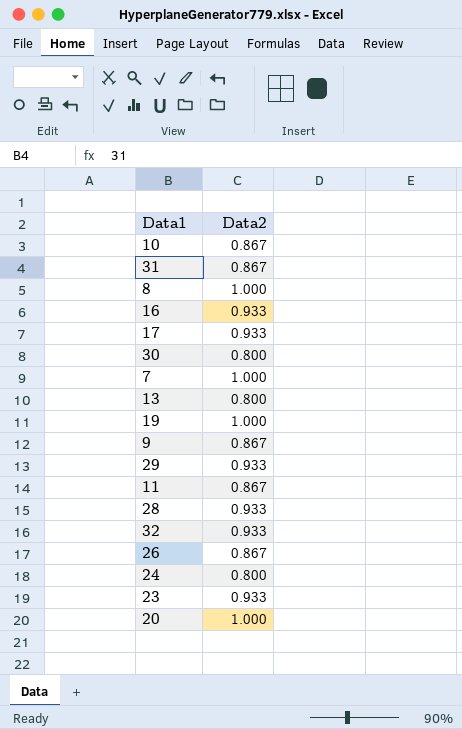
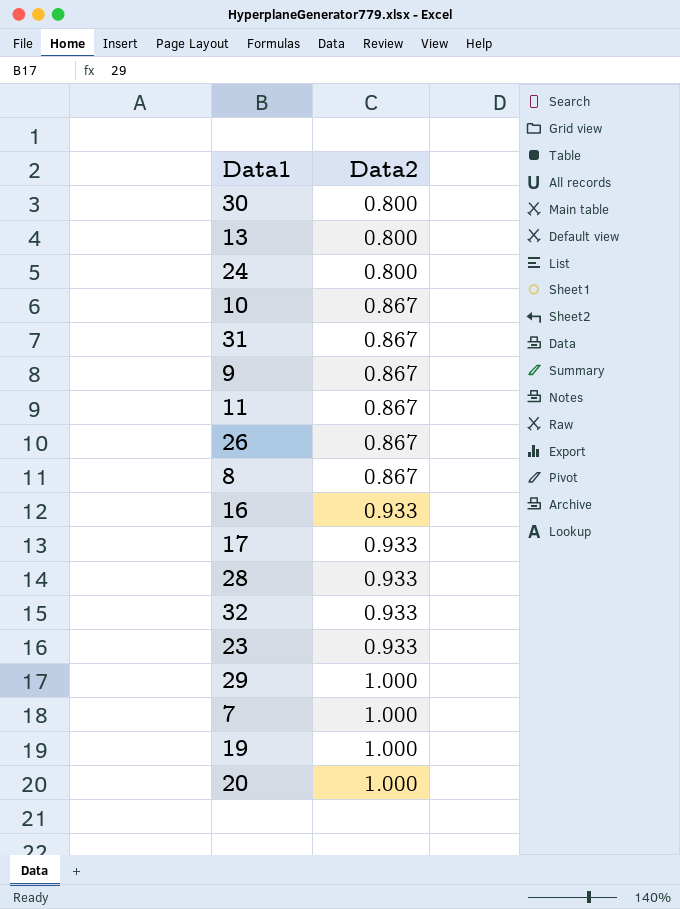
row order: none -> Data2 ascending
8 | Data2: 1.000 -> 0.867
29 | Data2: 0.933 -> 1.000

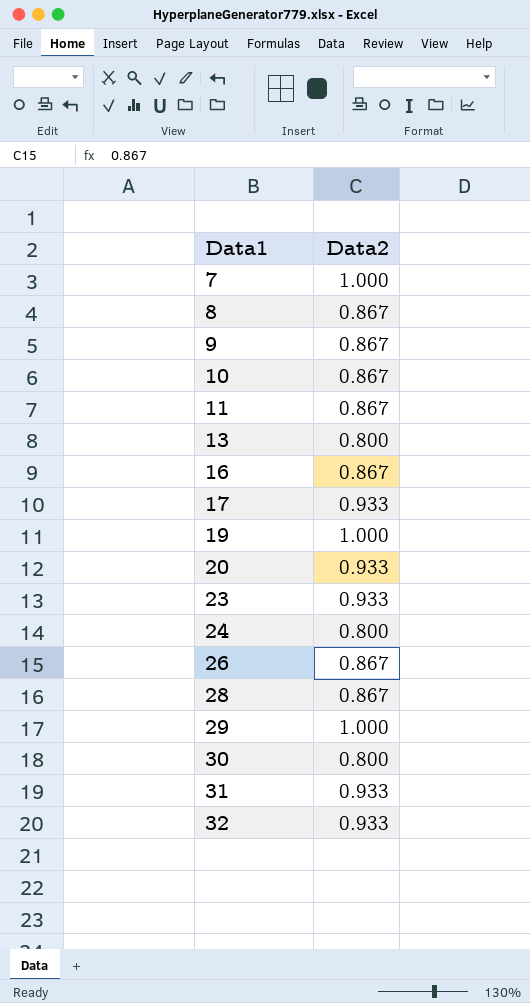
row order: Data2 ascending -> Data1 ascending
16 | Data2: 0.933 -> 0.867
20 | Data2: 1.000 -> 0.933
28 | Data2: 0.933 -> 0.867
31 | Data2: 0.867 -> 0.933

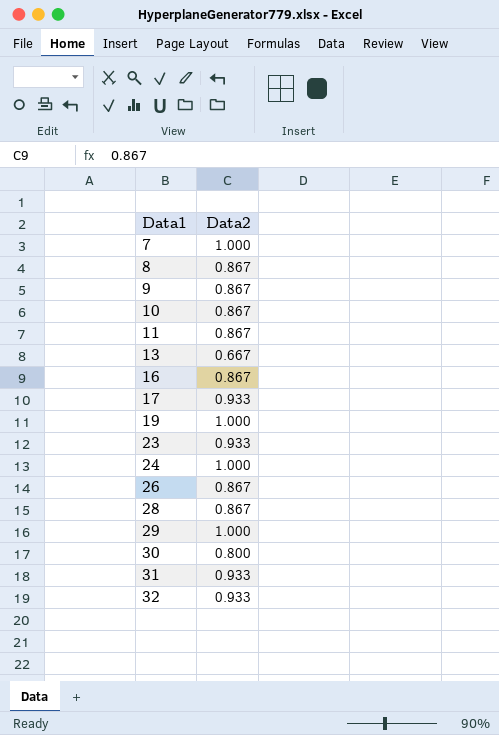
row 20: 0.933 -> none
13 | Data2: 0.800 -> 0.667
24 | Data2: 0.800 -> 1.000

